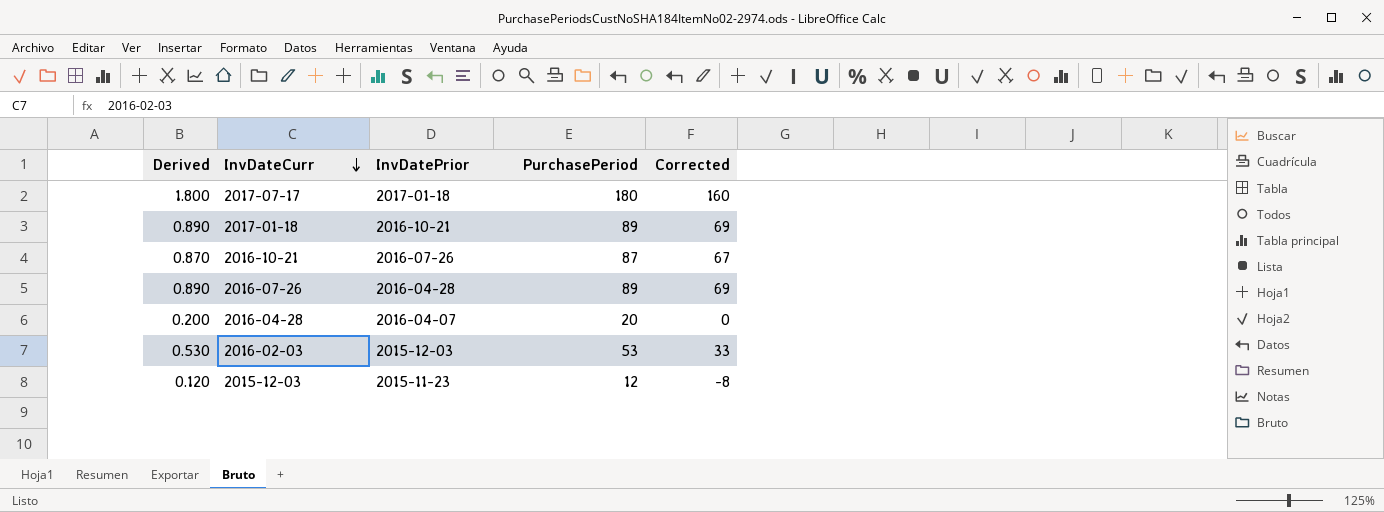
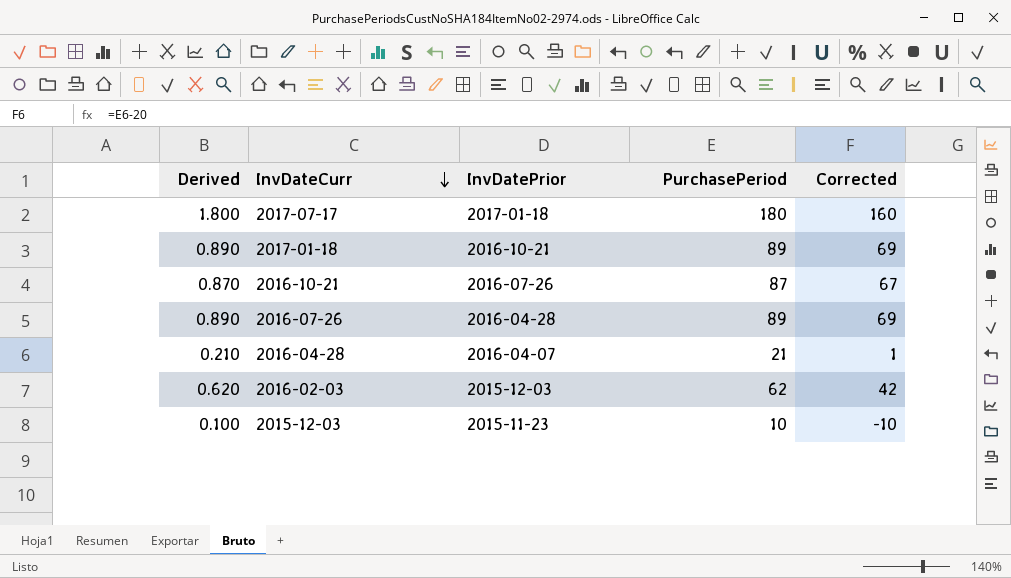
2016-04-28 | Derived: 0.200 -> 0.210
2016-04-28 | PurchasePeriod: 20 -> 21
2016-04-28 | Corrected: 0 -> 1
2016-02-03 | Derived: 0.530 -> 0.620
2016-02-03 | PurchasePeriod: 53 -> 62
2016-02-03 | Corrected: 33 -> 42
2015-12-03 | Derived: 0.120 -> 0.100
2015-12-03 | PurchasePeriod: 12 -> 10
2015-12-03 | Corrected: -8 -> -10

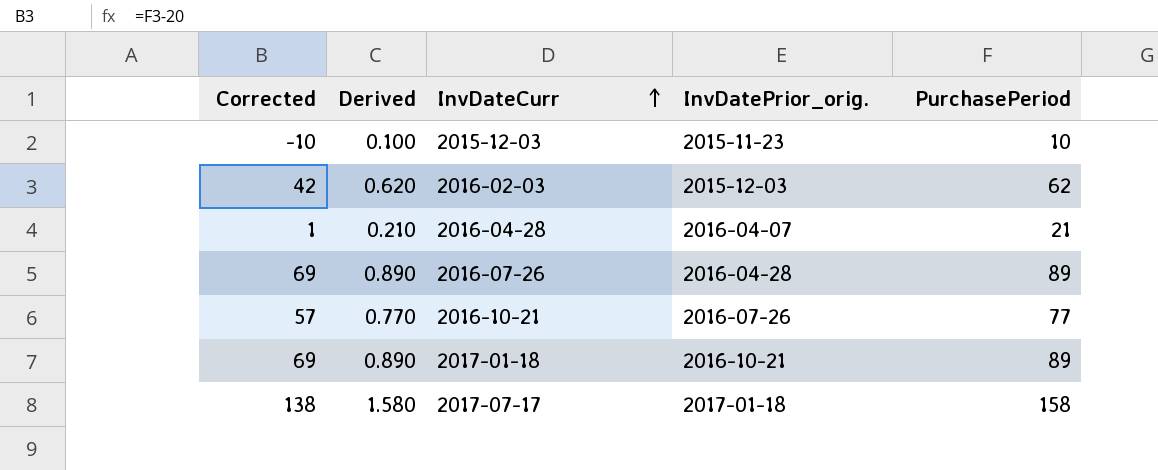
row order: InvDateCurr descending -> InvDateCurr ascending
column Corrected | position: 5 -> 1
column name: InvDatePrior -> InvDatePrior_orig.
2016-10-21 | Corrected: 67 -> 57
2016-10-21 | Derived: 0.870 -> 0.770
2016-10-21 | PurchasePeriod: 87 -> 77
2017-07-17 | Corrected: 160 -> 138
2017-07-17 | Derived: 1.800 -> 1.580
2017-07-17 | PurchasePeriod: 180 -> 158

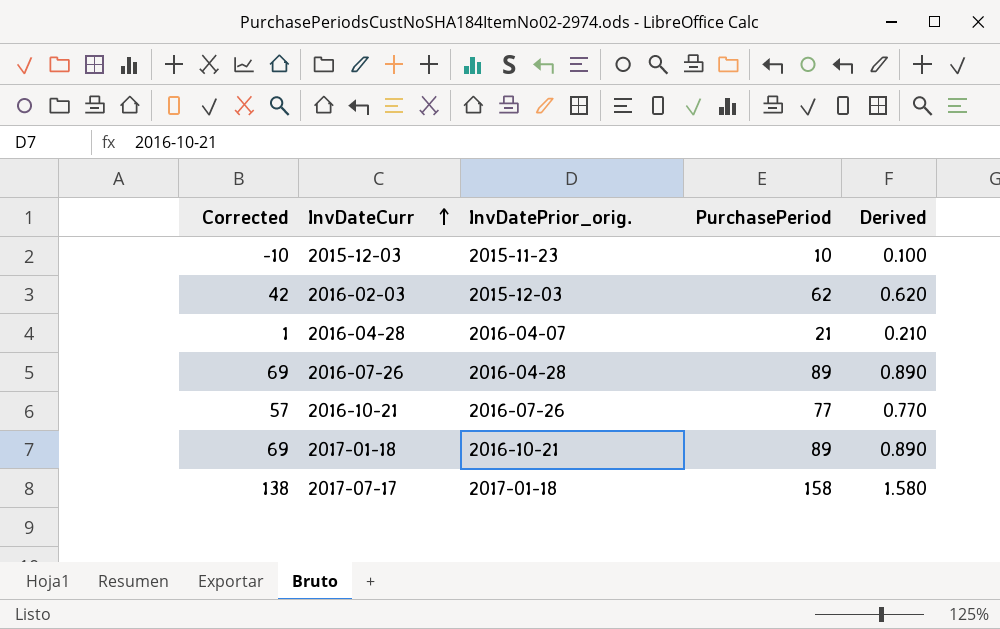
column Derived | position: 2 -> 5

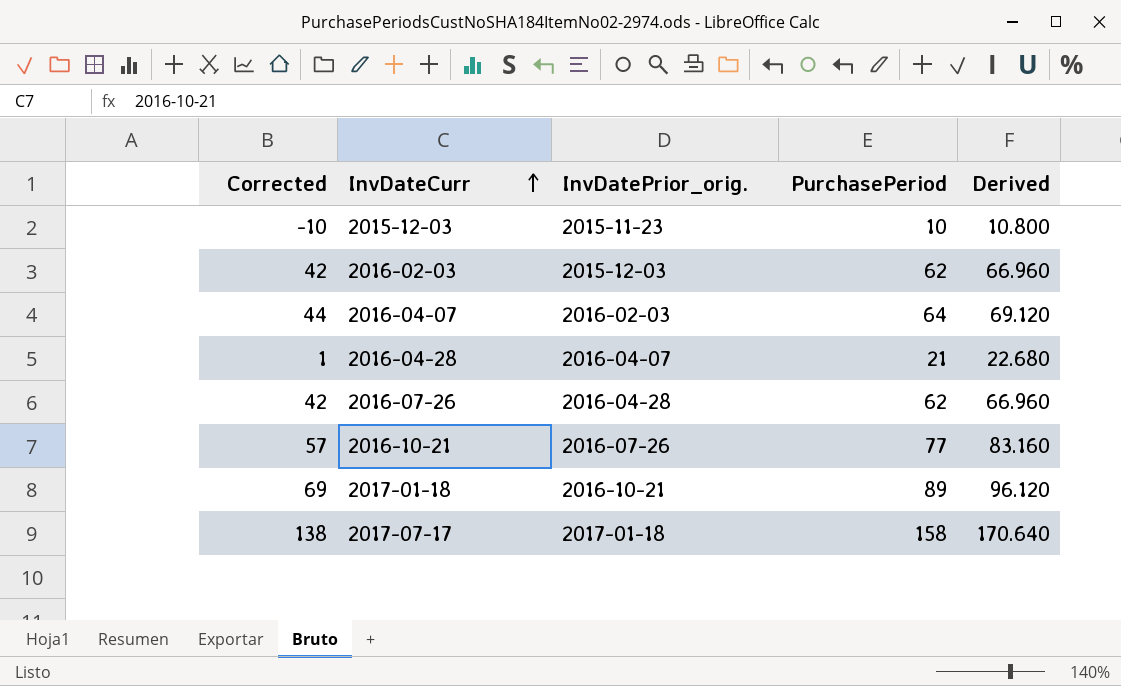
column Derived | formula: [PurchasePeriod] * 0.01 -> [PurchasePeriod] * 1.08
row 2016-04-07: none -> 44 | 2016-02-03 | 64 | 69.120
2016-07-26 | Corrected: 69 -> 42
2016-07-26 | PurchasePeriod: 89 -> 62

